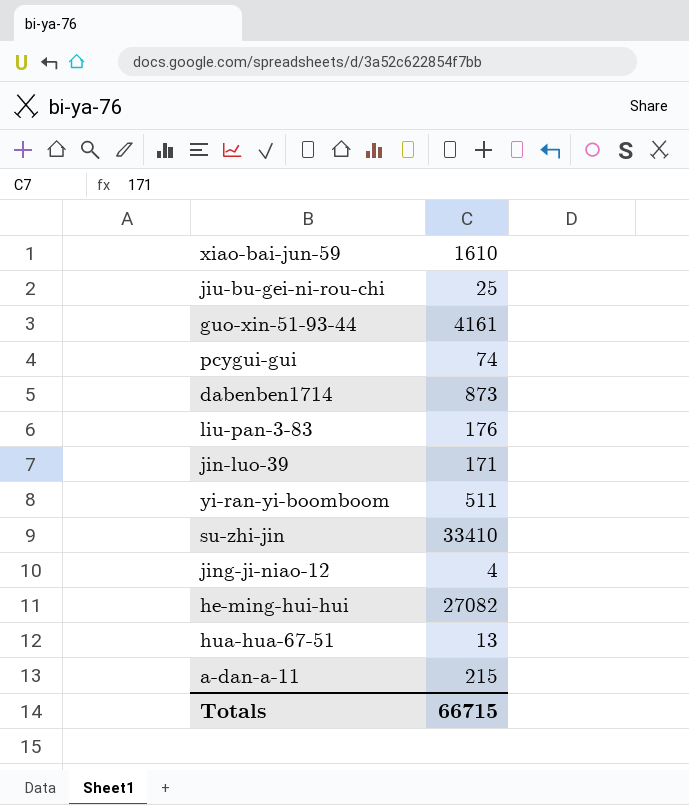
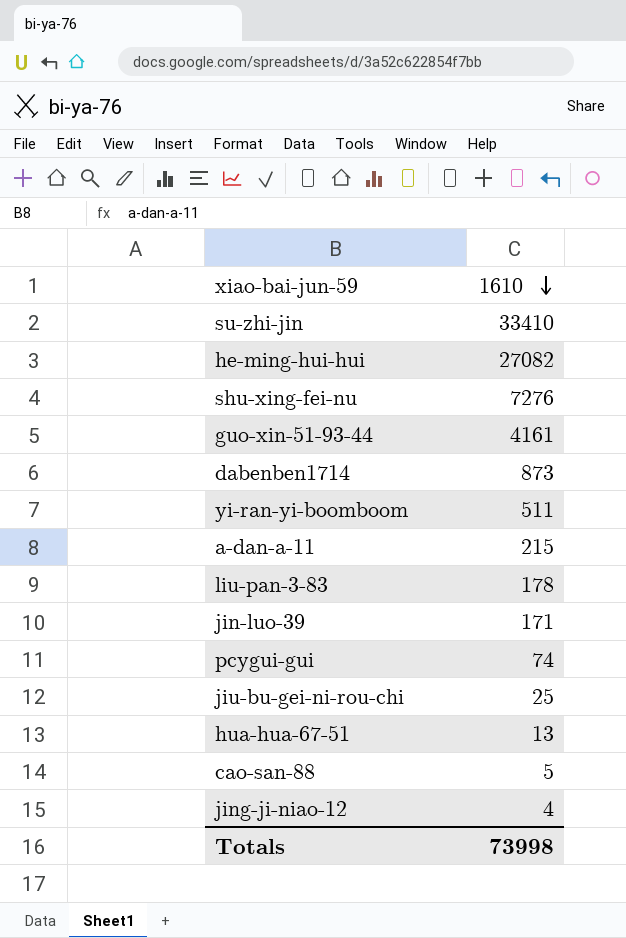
row order: none -> 1610 descending
row shu-xing-fei-nu: none -> 7276
liu-pan-3-83 | 1610: 176 -> 178
row cao-san-88: none -> 5
Totals | 1610: 66715 -> 73998

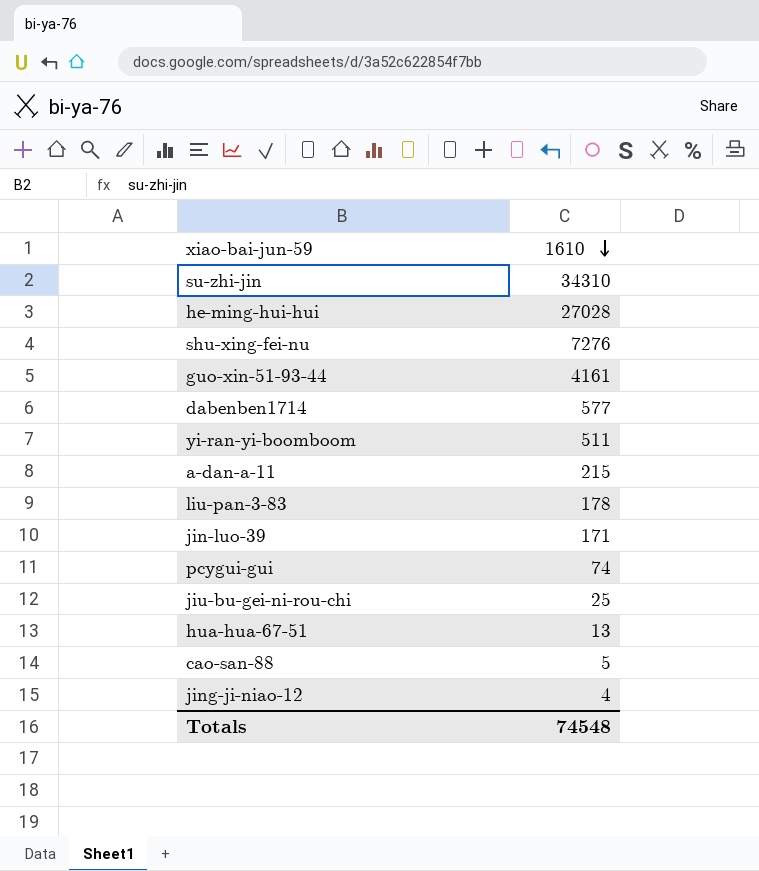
su-zhi-jin | 1610: 33410 -> 34310
he-ming-hui-hui | 1610: 27082 -> 27028
dabenben1714 | 1610: 873 -> 577
Totals | 1610: 73998 -> 74548

